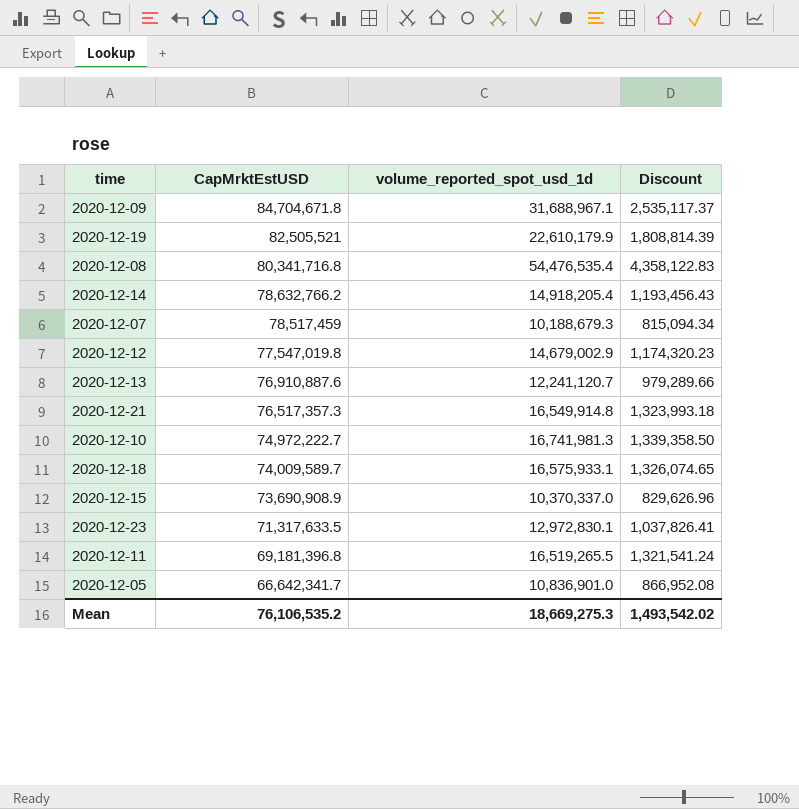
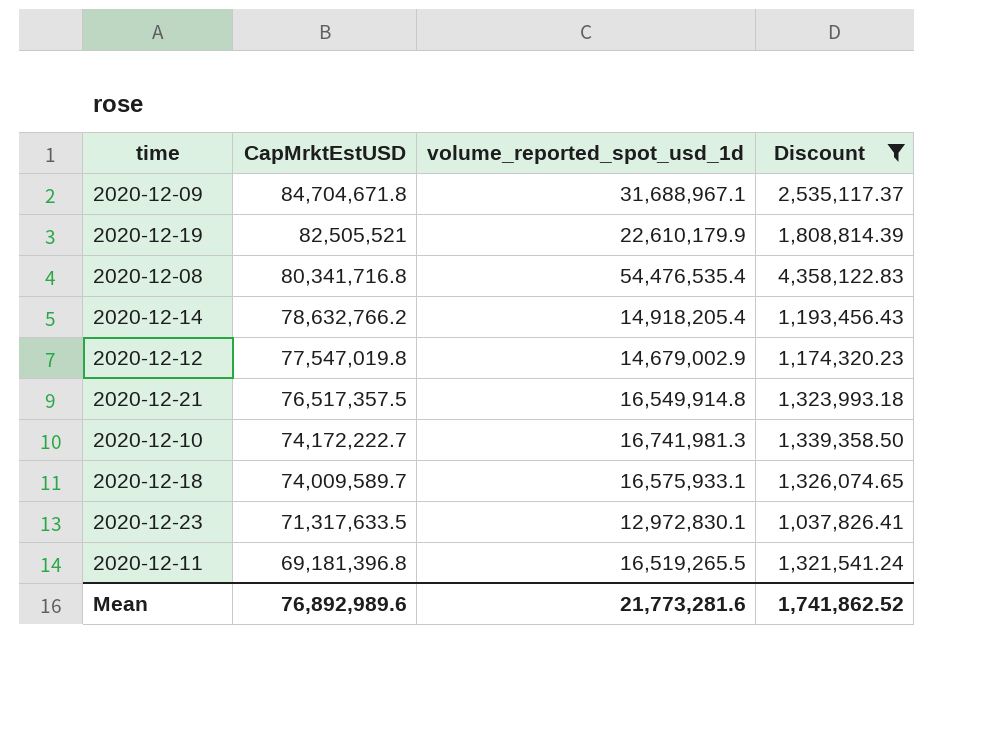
filter: none -> Discount >= 1,037,826.41
2020-12-21 | CapMrktEstUSD: 76,517,357.3 -> 76,517,357.5
2020-12-10 | CapMrktEstUSD: 74,972,222.7 -> 74,172,222.7
Mean | CapMrktEstUSD: 76,106,535.2 -> 76,892,989.6
Mean | volume_reported_spot_usd_1d: 18,669,275.3 -> 21,773,281.6
Mean | Discount: 1,493,542.02 -> 1,741,862.52

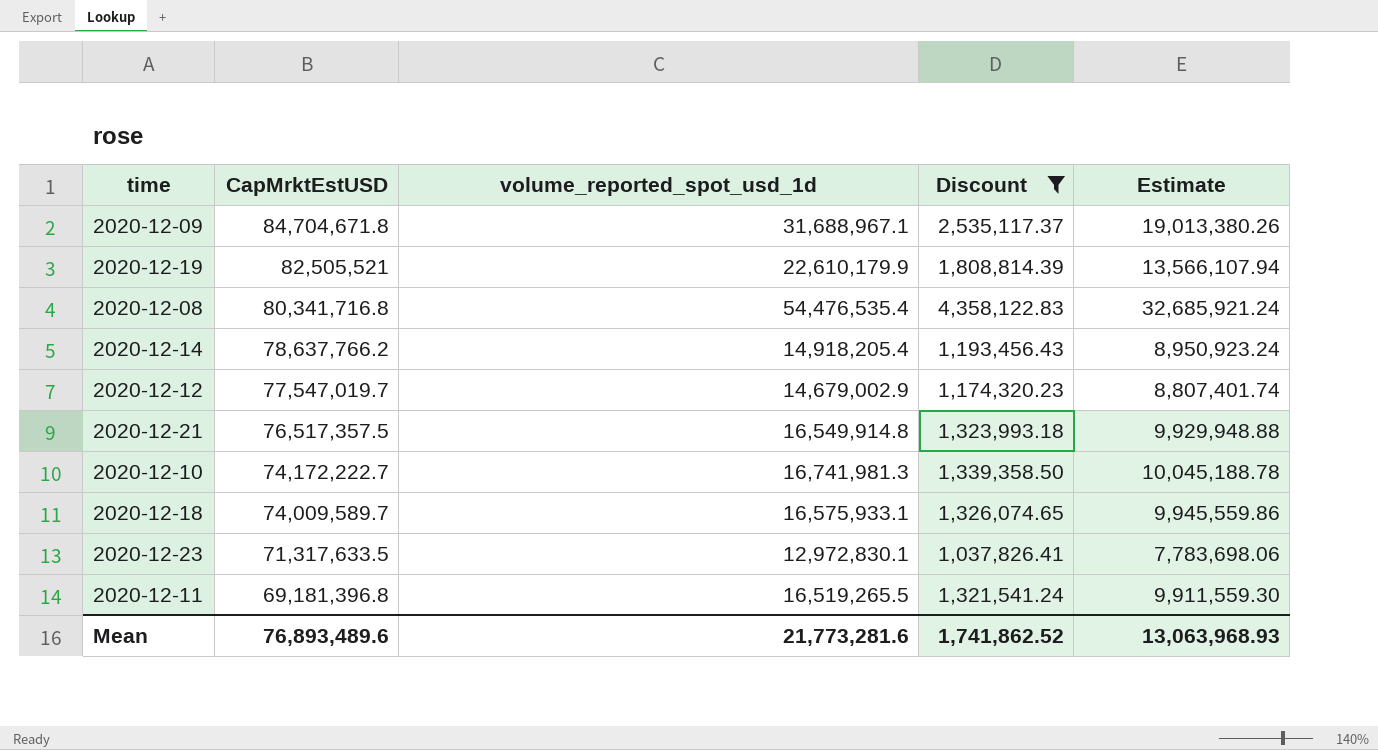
column Estimate | formula: none -> [volume_reported_spot_usd_1d] * 0.6
2020-12-14 | CapMrktEstUSD: 78,632,766.2 -> 78,637,766.2
2020-12-12 | CapMrktEstUSD: 77,547,019.8 -> 77,547,019.7
Mean | CapMrktEstUSD: 76,892,989.6 -> 76,893,489.6

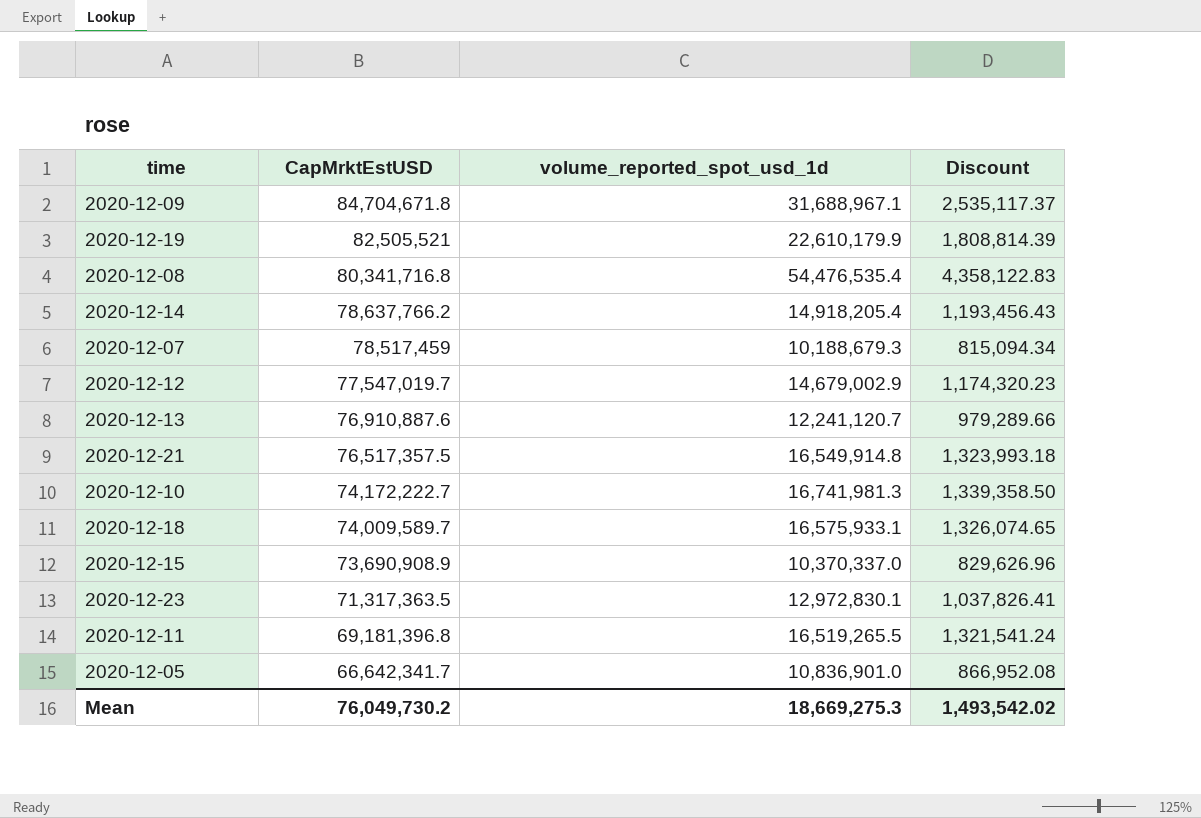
filter: Discount >= 1,037,826.41 -> none
column Estimate | formula: [volume_reported_spot_usd_1d] * 0.6 -> none
2020-12-23 | CapMrktEstUSD: 71,317,633.5 -> 71,317,363.5
Mean | CapMrktEstUSD: 76,893,489.6 -> 76,049,730.2
Mean | volume_reported_spot_usd_1d: 21,773,281.6 -> 18,669,275.3
Mean | Discount: 1,741,862.52 -> 1,493,542.02

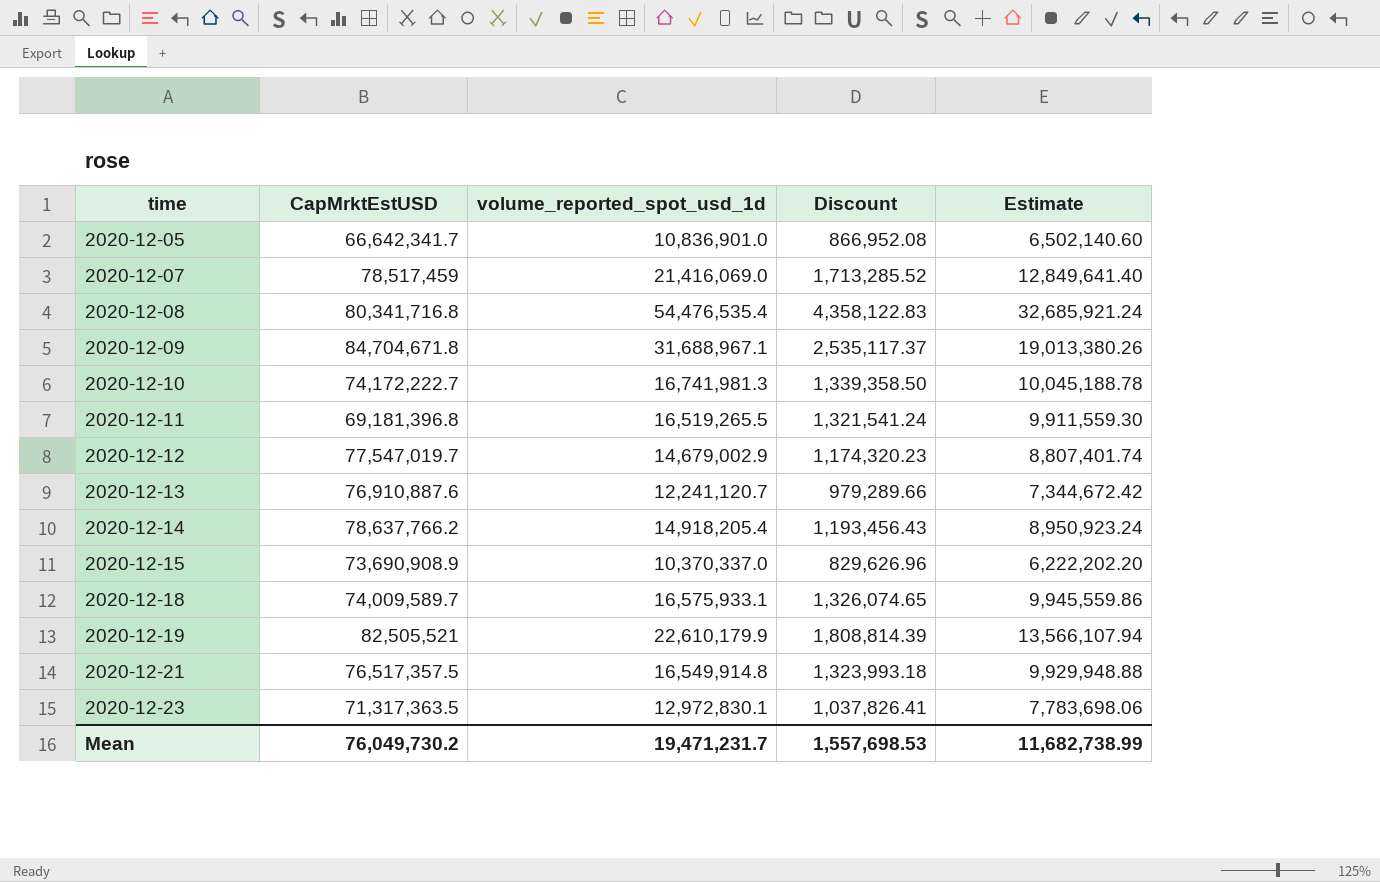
row order: CapMrktEstUSD descending -> time ascending
column Estimate | formula: none -> [volume_reported_spot_usd_1d] * 0.6
2020-12-07 | volume_reported_spot_usd_1d: 10,188,679.3 -> 21,416,069.0
2020-12-07 | Discount: 815,094.34 -> 1,713,285.52
Mean | volume_reported_spot_usd_1d: 18,669,275.3 -> 19,471,231.7
Mean | Discount: 1,493,542.02 -> 1,557,698.53

